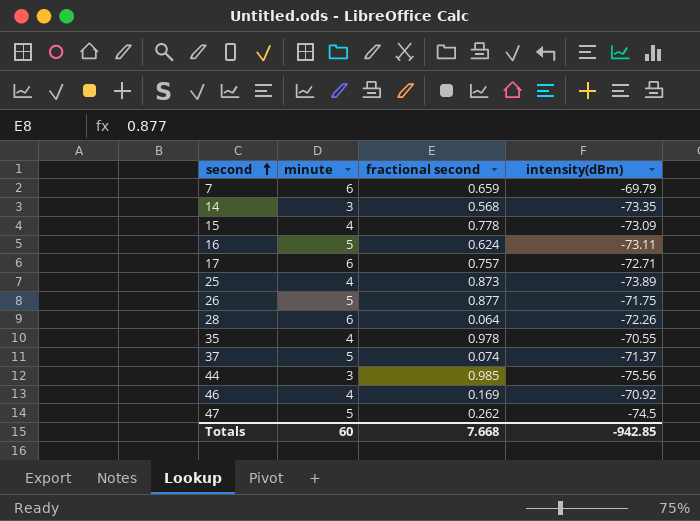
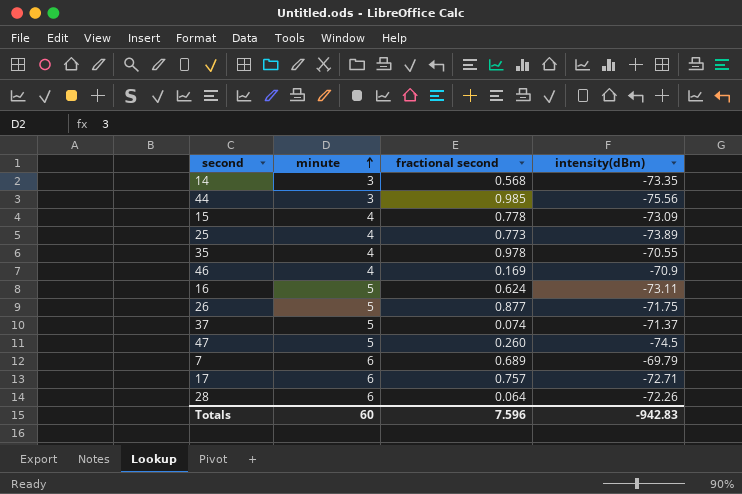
row order: second ascending -> minute ascending
25 | fractional second: 0.873 -> 0.773
46 | intensity(dBm): -70.92 -> -70.9
47 | fractional second: 0.262 -> 0.260
7 | fractional second: 0.659 -> 0.689
Totals | fractional second: 7.668 -> 7.596
Totals | intensity(dBm): -942.85 -> -942.83

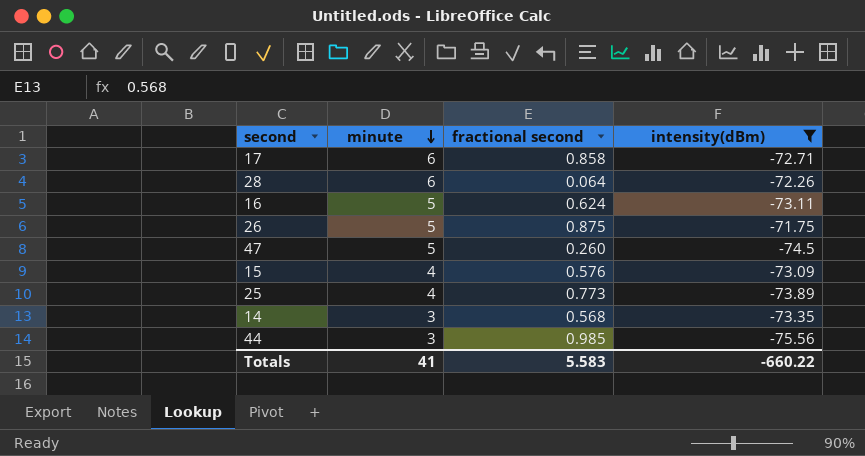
filter: none -> intensity(dBm) <= -71.75
row order: minute ascending -> minute descending
17 | fractional second: 0.757 -> 0.858
26 | fractional second: 0.877 -> 0.875
15 | fractional second: 0.778 -> 0.576
Totals | minute: 60 -> 41
Totals | fractional second: 7.596 -> 5.583
Totals | intensity(dBm): -942.83 -> -660.22

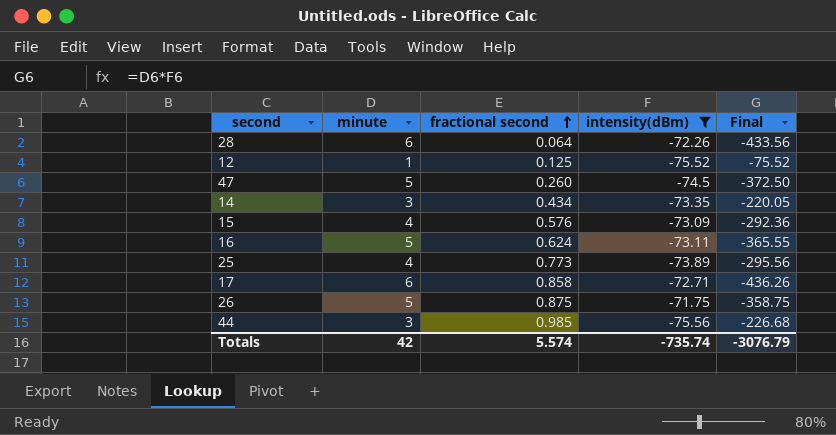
row order: minute descending -> fractional second ascending
column Final | formula: none -> [minute] * [intensity(dBm)]
row 12: none -> 1 | 0.125 | -75.52 | -75.52
14 | fractional second: 0.568 -> 0.434
Totals | minute: 41 -> 42
Totals | fractional second: 5.583 -> 5.574
Totals | intensity(dBm): -660.22 -> -735.74

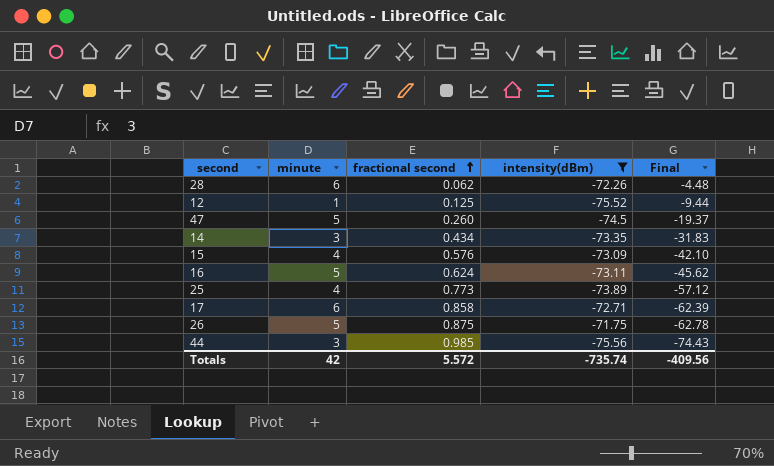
column Final | formula: [minute] * [intensity(dBm)] -> [fractional second] * [intensity(dBm)]
28 | fractional second: 0.064 -> 0.062
Totals | fractional second: 5.574 -> 5.572
Totals | Final: -3076.79 -> -409.56

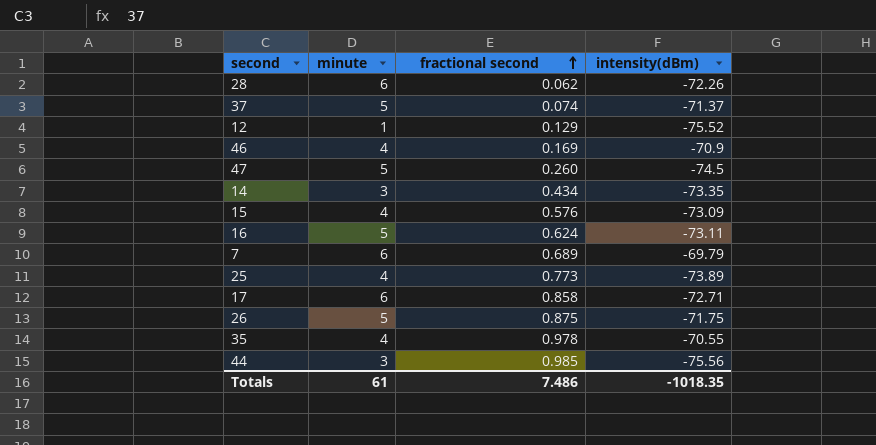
filter: intensity(dBm) <= -71.75 -> none
column Final | formula: [fractional second] * [intensity(dBm)] -> none
12 | fractional second: 0.125 -> 0.129
Totals | minute: 42 -> 61
Totals | fractional second: 5.572 -> 7.486
Totals | intensity(dBm): -735.74 -> -1018.35

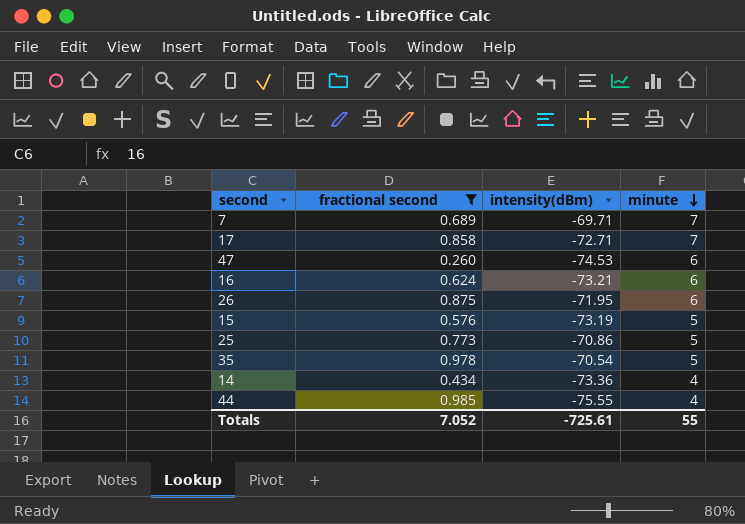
filter: none -> fractional second >= 0.260
row order: fractional second ascending -> minute descending
column minute | position: 2 -> 4
7 | intensity(dBm): -69.79 -> -69.71
7 | minute: 6 -> 7
17 | minute: 6 -> 7
47 | intensity(dBm): -74.5 -> -74.53
47 | minute: 5 -> 6
16 | intensity(dBm): -73.11 -> -73.21
16 | minute: 5 -> 6
26 | intensity(dBm): -71.75 -> -71.95
26 | minute: 5 -> 6
15 | intensity(dBm): -73.09 -> -73.19
15 | minute: 4 -> 5
25 | intensity(dBm): -73.89 -> -70.86
25 | minute: 4 -> 5
35 | intensity(dBm): -70.55 -> -70.54
35 | minute: 4 -> 5
14 | intensity(dBm): -73.35 -> -73.36
14 | minute: 3 -> 4
44 | intensity(dBm): -75.56 -> -75.55
44 | minute: 3 -> 4
Totals | fractional second: 7.486 -> 7.052
Totals | intensity(dBm): -1018.35 -> -725.61
Totals | minute: 61 -> 55

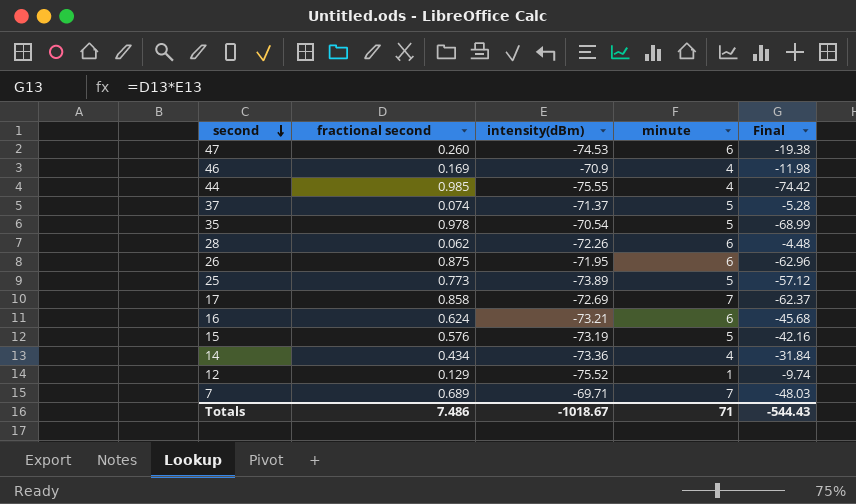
filter: fractional second >= 0.260 -> none
row order: minute descending -> second descending
column Final | formula: none -> [fractional second] * [intensity(dBm)]
25 | intensity(dBm): -70.86 -> -73.89
17 | intensity(dBm): -72.71 -> -72.69
Totals | fractional second: 7.052 -> 7.486
Totals | intensity(dBm): -725.61 -> -1018.67
Totals | minute: 55 -> 71

